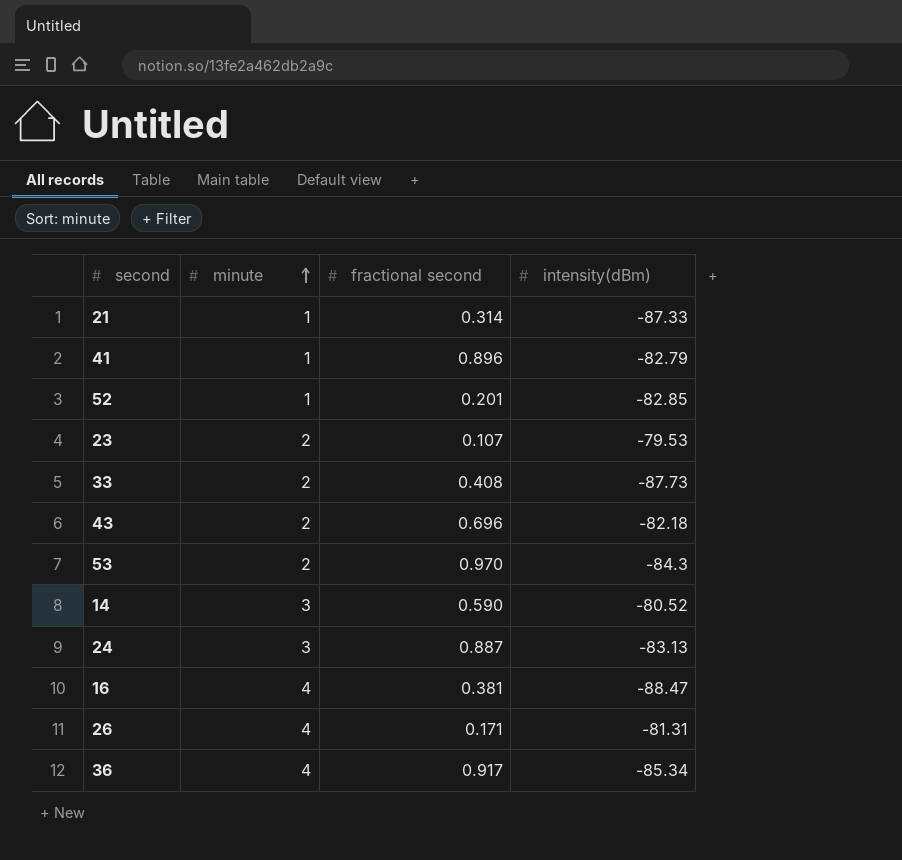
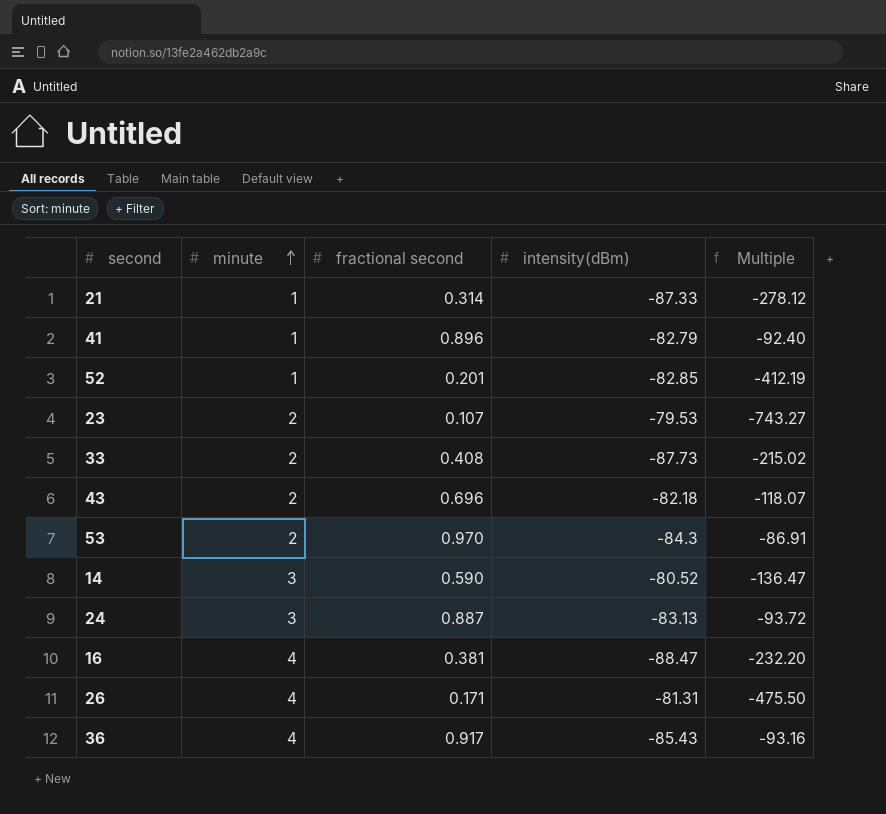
column Multiple | formula: none -> [intensity(dBm)] / [fractional second]
36 | intensity(dBm): -85.34 -> -85.43

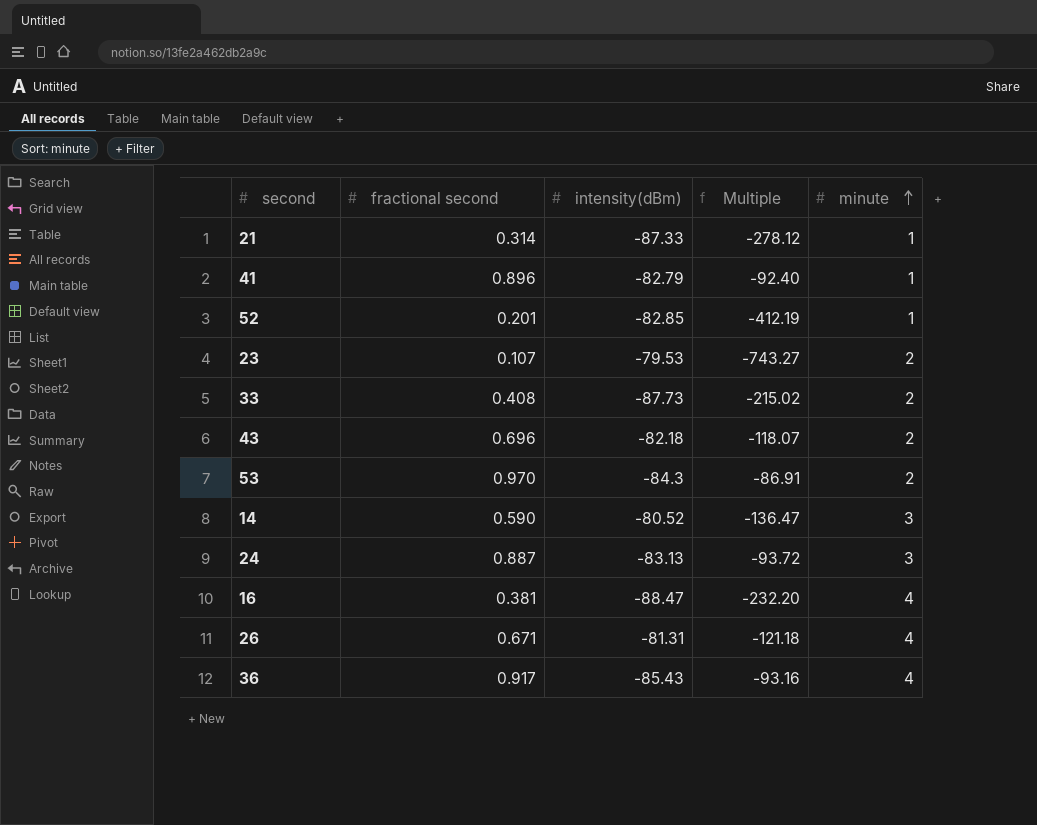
column minute | position: 2 -> 5
26 | fractional second: 0.171 -> 0.671
26 | Multiple: -475.50 -> -121.18

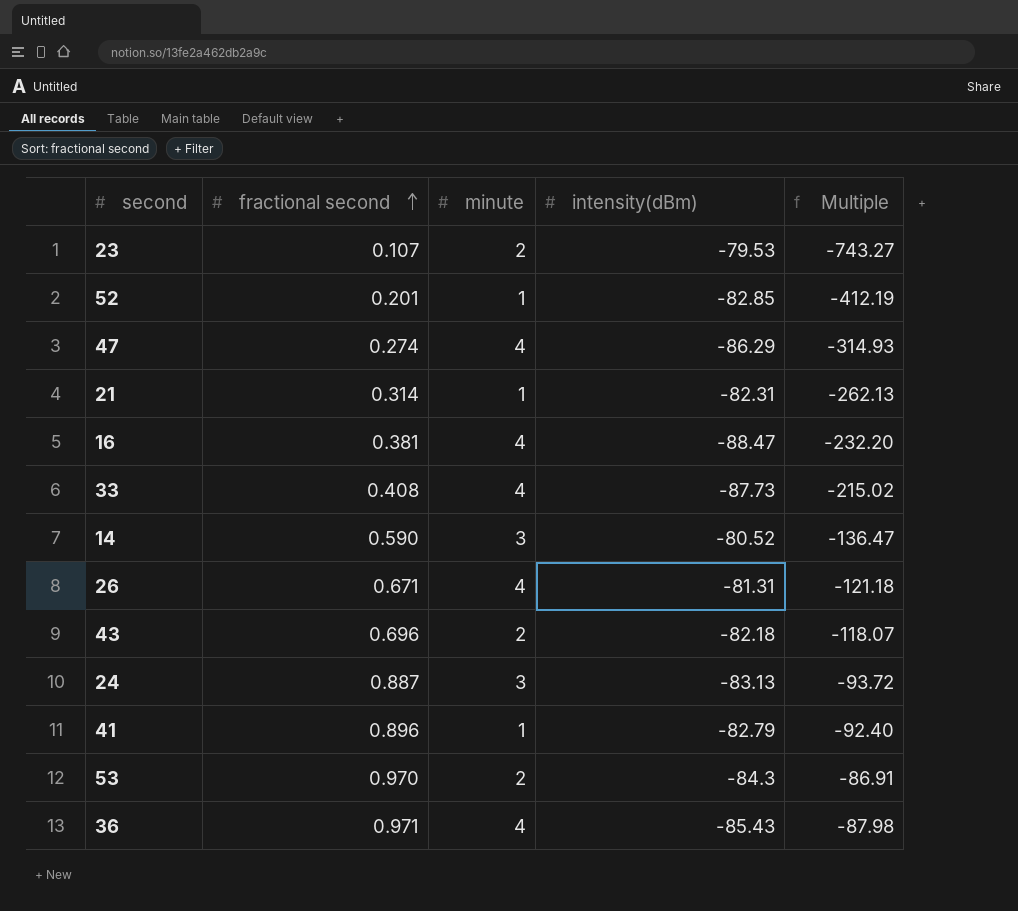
row order: minute ascending -> fractional second ascending
column minute | position: 5 -> 3
row 47: none -> 0.274 | 4 | -86.29 | -314.93
21 | intensity(dBm): -87.33 -> -82.31
21 | Multiple: -278.12 -> -262.13
33 | minute: 2 -> 4
36 | fractional second: 0.917 -> 0.971
36 | Multiple: -93.16 -> -87.98

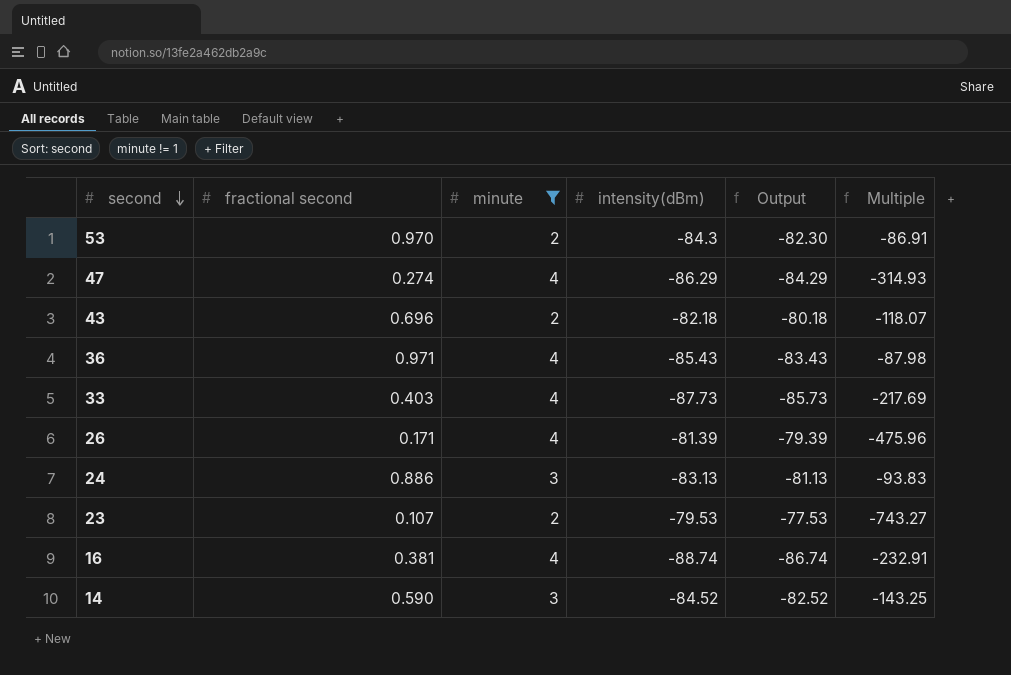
filter: none -> minute != 1
row order: fractional second ascending -> second descending
column Output | formula: none -> [intensity(dBm)] + 2
33 | fractional second: 0.408 -> 0.403
33 | Multiple: -215.02 -> -217.69
26 | fractional second: 0.671 -> 0.171
26 | intensity(dBm): -81.31 -> -81.39
26 | Multiple: -121.18 -> -475.96
24 | fractional second: 0.887 -> 0.886
24 | Multiple: -93.72 -> -93.83
16 | intensity(dBm): -88.47 -> -88.74
16 | Multiple: -232.20 -> -232.91
14 | intensity(dBm): -80.52 -> -84.52
14 | Multiple: -136.47 -> -143.25

